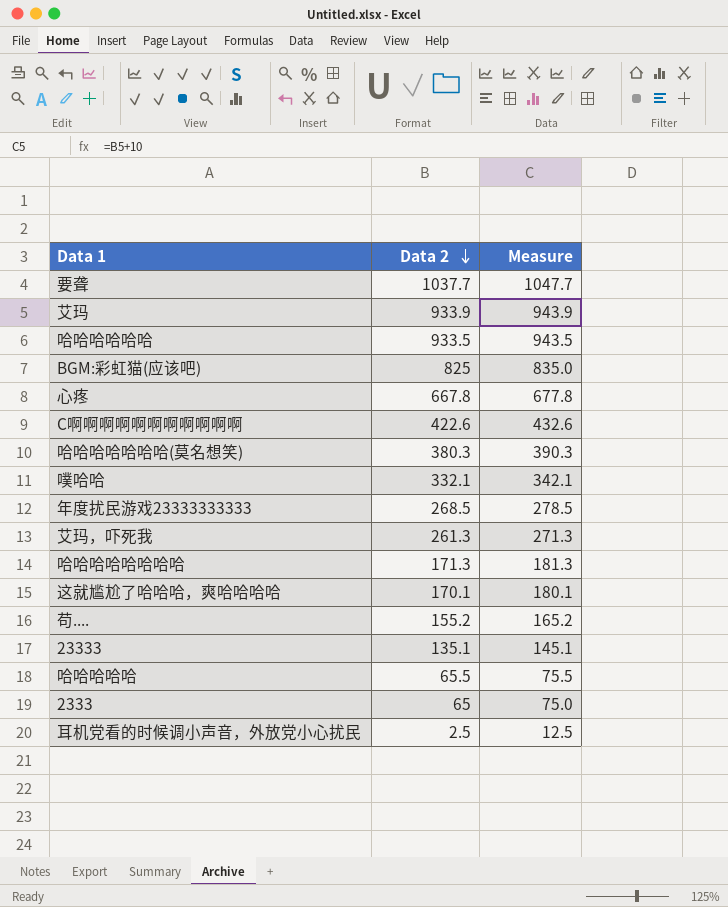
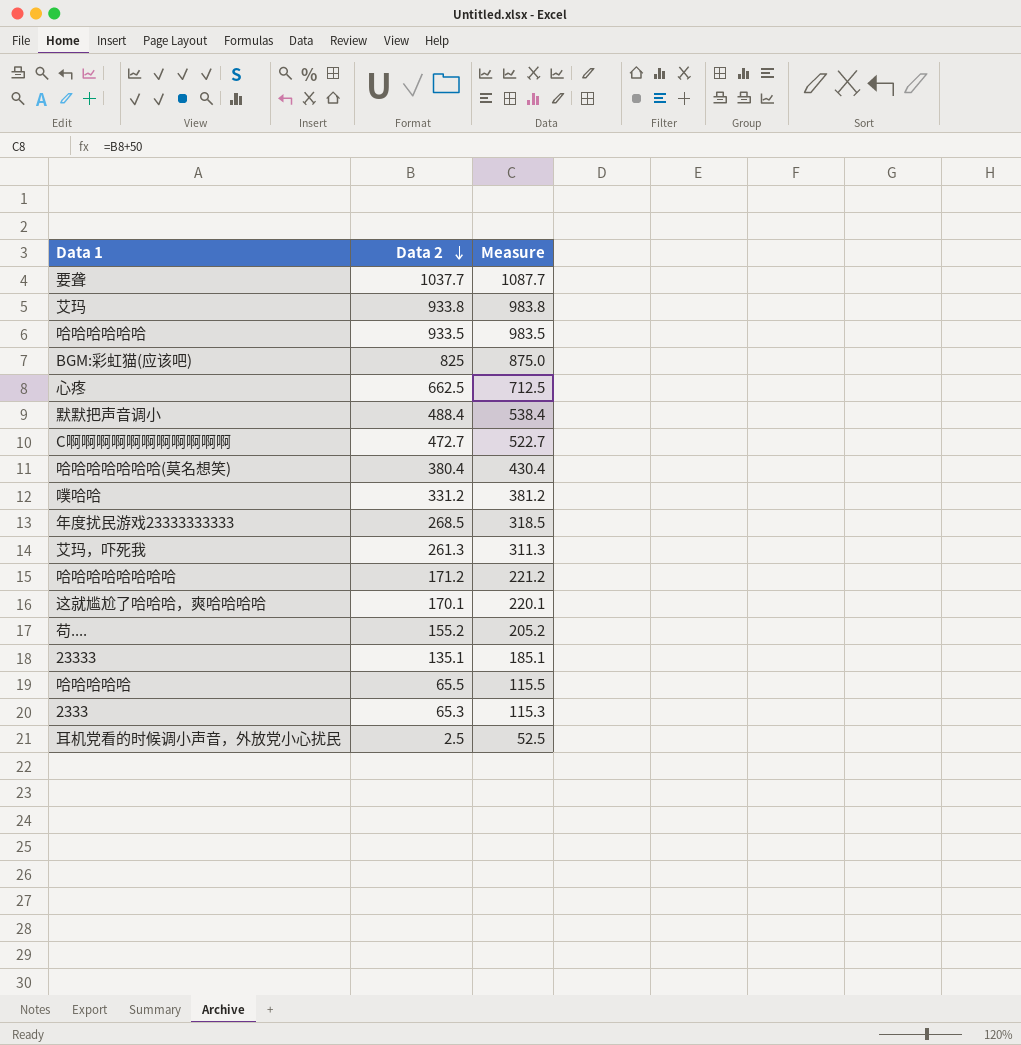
column Measure | formula: [Data 2] + 10 -> [Data 2] + 50
艾玛 | Data 2: 933.9 -> 933.8
心疼 | Data 2: 667.8 -> 662.5
row 默默把声音调小: none -> 488.4 | 538.4
C啊啊啊啊啊啊啊啊啊啊啊 | Data 2: 422.6 -> 472.7
哈哈哈哈哈哈哈(莫名想笑) | Data 2: 380.3 -> 380.4
噗哈哈 | Data 2: 332.1 -> 331.2
哈哈哈哈哈哈哈哈 | Data 2: 171.3 -> 171.2
2333 | Data 2: 65 -> 65.3

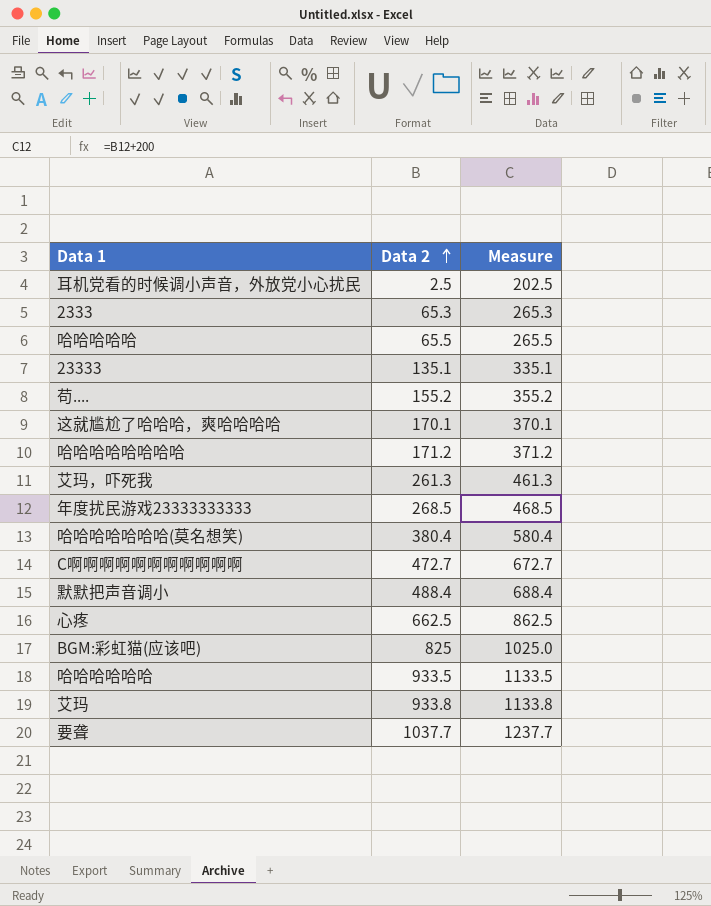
row order: Data 2 descending -> Data 2 ascending
column Measure | formula: [Data 2] + 50 -> [Data 2] + 200
row 噗哈哈: 331.2 | 381.2 -> none

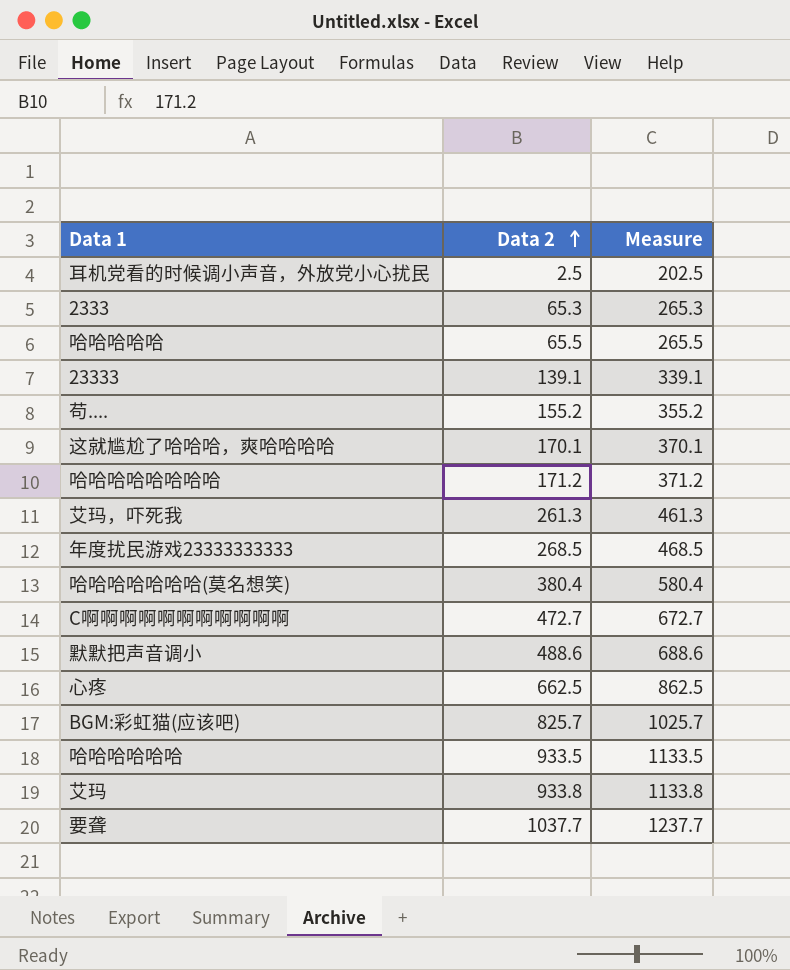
23333 | Data 2: 135.1 -> 139.1
23333 | Measure: 335.1 -> 339.1
默默把声音调小 | Data 2: 488.4 -> 488.6
默默把声音调小 | Measure: 688.4 -> 688.6
BGM:彩虹猫(应该吧) | Data 2: 825 -> 825.7
BGM:彩虹猫(应该吧) | Measure: 1025.0 -> 1025.7

